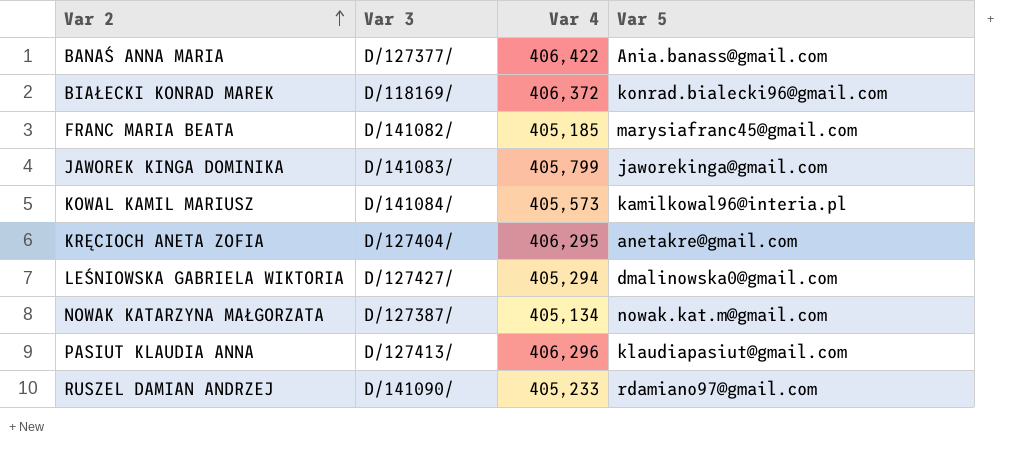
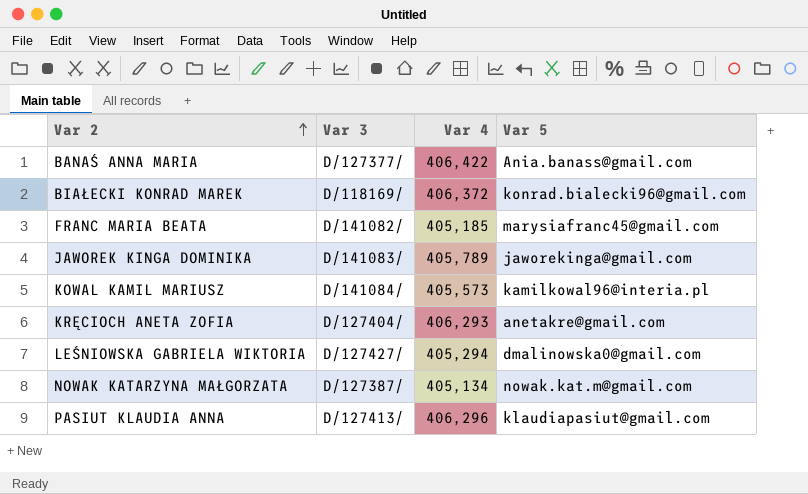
row RUSZEL DAMIAN ANDRZEJ: D/141090/ | 405,233 | rdamiano97@gmail.com -> none
JAWOREK KINGA DOMINIKA | Var 4: 405,799 -> 405,789
KRĘCIOCH ANETA ZOFIA | Var 4: 406,295 -> 406,293

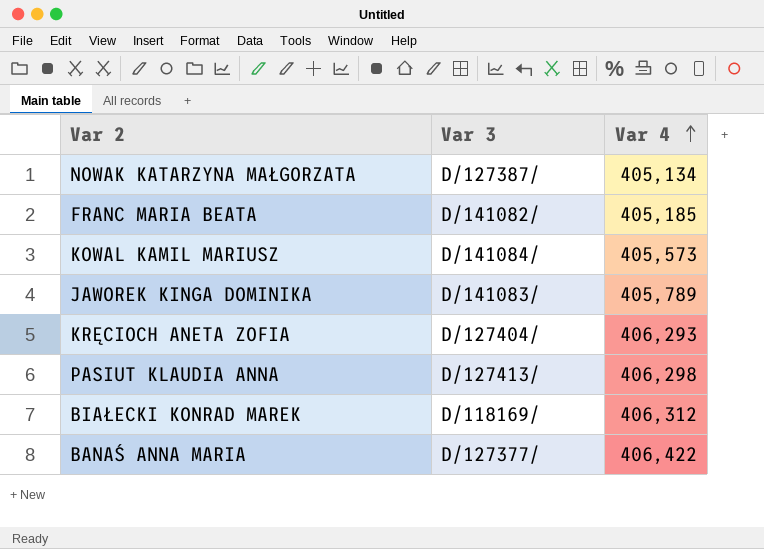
row order: Var 2 ascending -> Var 4 ascending
column Var 5 | position: 4 -> none
row LEŚNIOWSKA GABRIELA WIKTORIA: D/127427/ | 405,294 | dmalinowska0@gmail.com -> none
PASIUT KLAUDIA ANNA | Var 4: 406,296 -> 406,298
BIAŁECKI KONRAD MAREK | Var 4: 406,372 -> 406,312

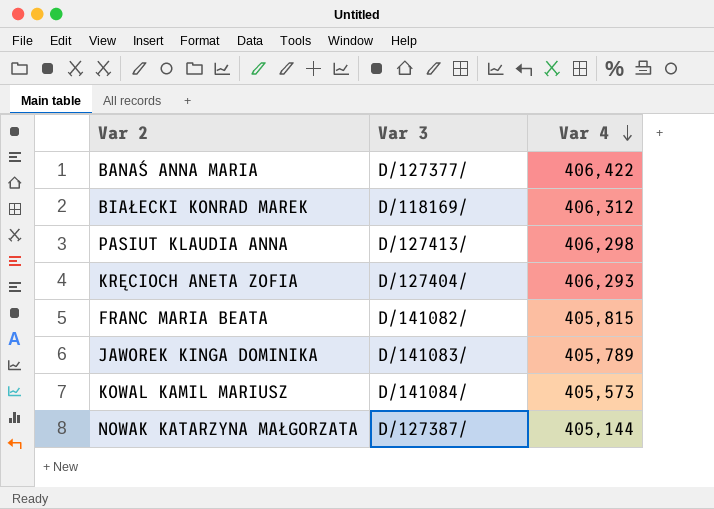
row order: Var 4 ascending -> Var 4 descending
FRANC MARIA BEATA | Var 4: 405,185 -> 405,815
NOWAK KATARZYNA MAŁGORZATA | Var 4: 405,134 -> 405,144

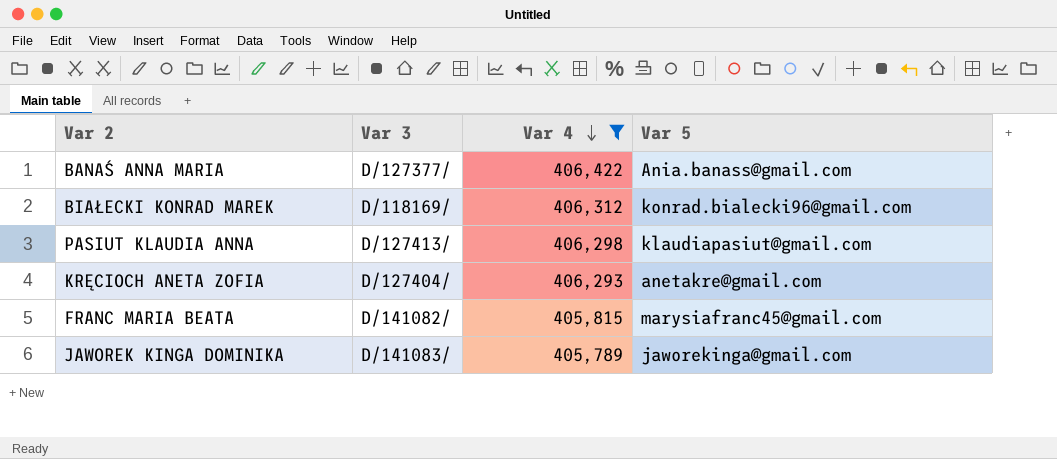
filter: none -> Var 4 >= 405,789
column Var 5 | position: none -> 4

